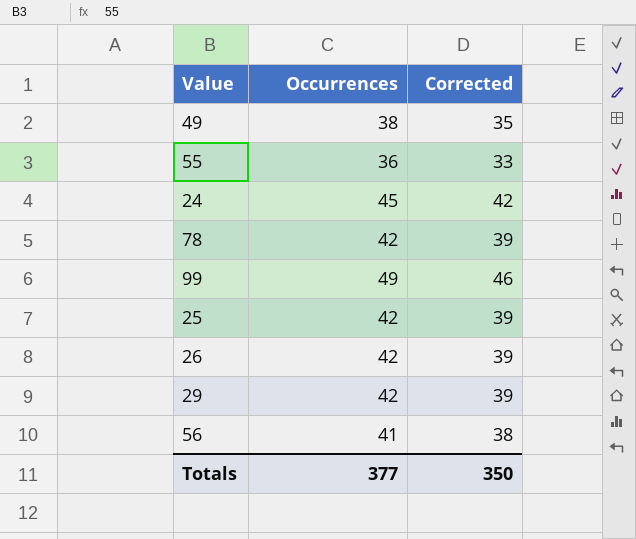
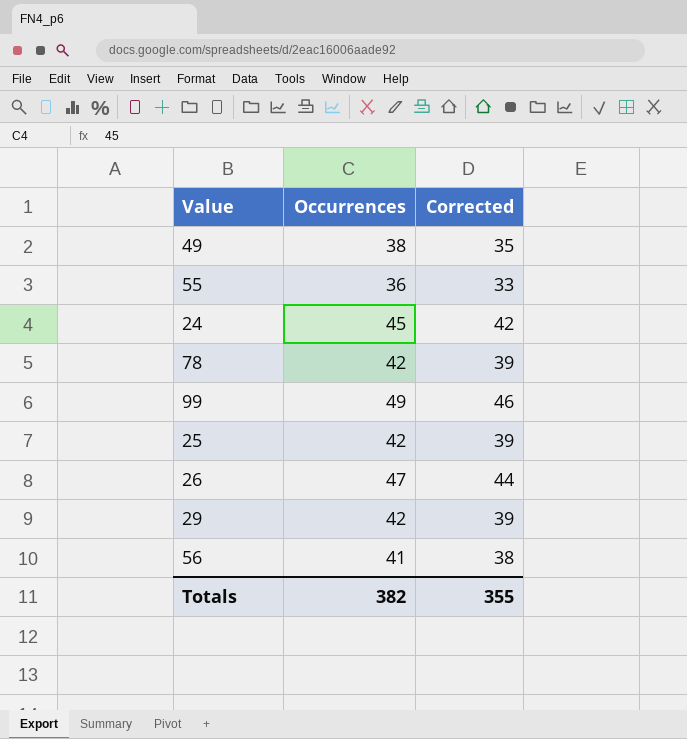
26 | Occurrences: 42 -> 47
26 | Corrected: 39 -> 44
Totals | Occurrences: 377 -> 382
Totals | Corrected: 350 -> 355

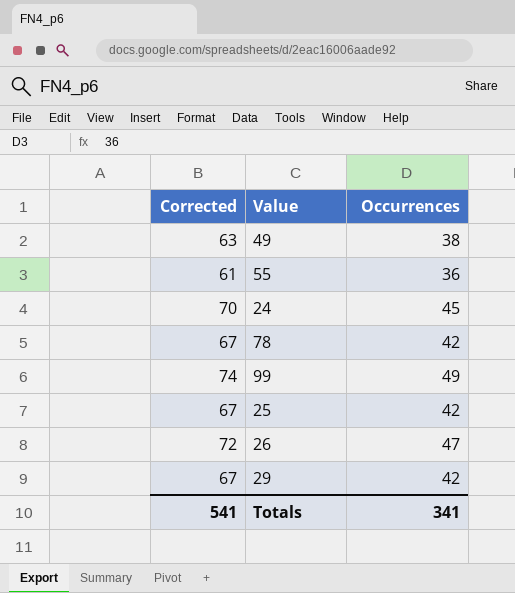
column Corrected | formula: [Occurrences] - 3 -> [Occurrences] + 25
column Corrected | position: 3 -> 1
row 56: 41 | 38 -> none
Totals | Corrected: 355 -> 541
Totals | Occurrences: 382 -> 341

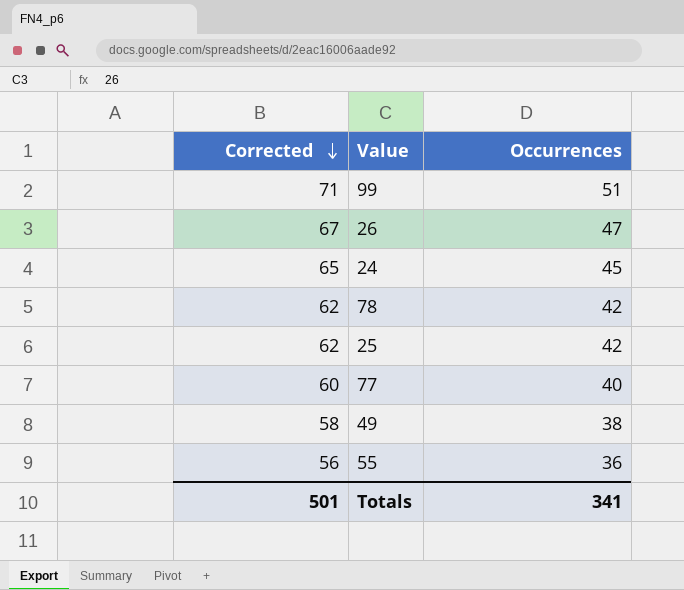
row order: none -> Corrected descending
column Corrected | formula: [Occurrences] + 25 -> [Occurrences] + 20
row 29: 67 | 42 -> none
99 | Occurrences: 49 -> 51
row 77: none -> 60 | 40
Totals | Corrected: 541 -> 501

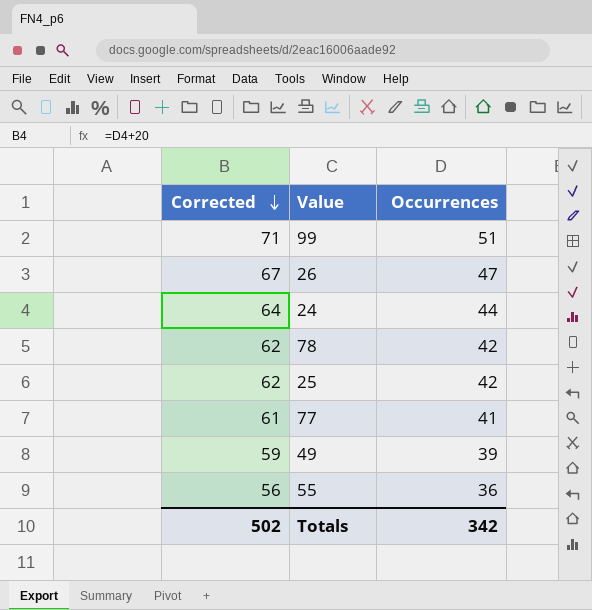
24 | Corrected: 65 -> 64
24 | Occurrences: 45 -> 44
77 | Corrected: 60 -> 61
77 | Occurrences: 40 -> 41
49 | Corrected: 58 -> 59
49 | Occurrences: 38 -> 39
Totals | Corrected: 501 -> 502
Totals | Occurrences: 341 -> 342

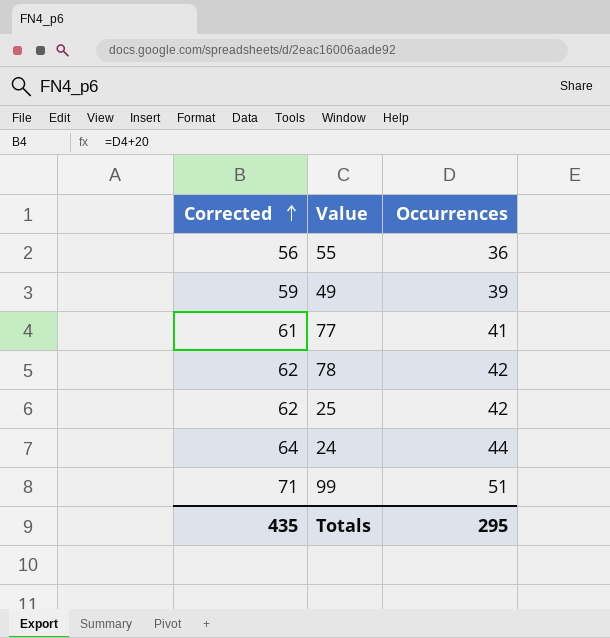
row order: Corrected descending -> Corrected ascending
row 26: 67 | 47 -> none
Totals | Corrected: 502 -> 435
Totals | Occurrences: 342 -> 295

